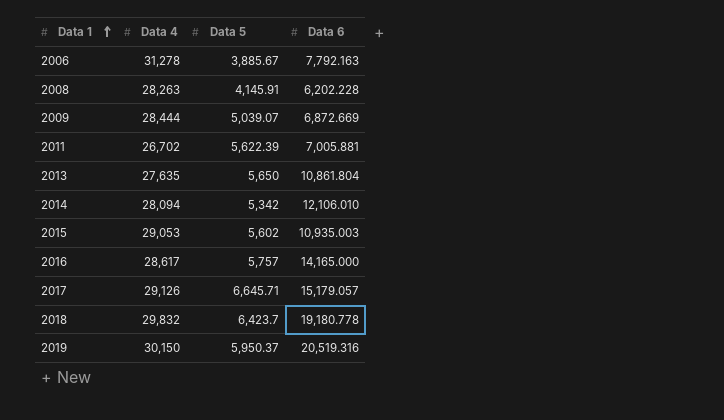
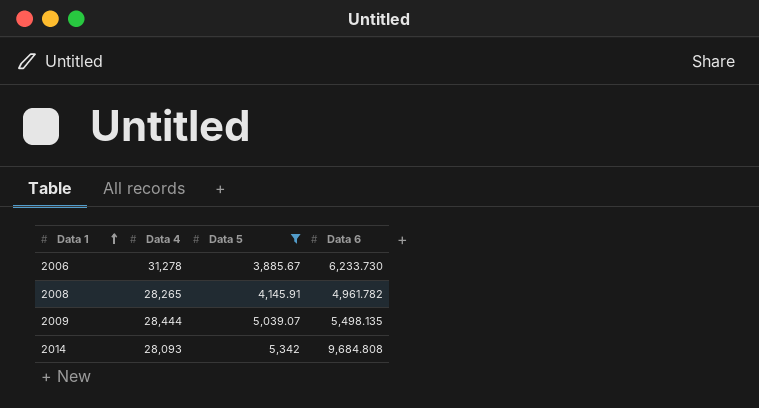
filter: none -> Data 5 <= 5,342
2006 | Data 6: 7,792.163 -> 6,233.730
2008 | Data 4: 28,263 -> 28,265
2008 | Data 6: 6,202.228 -> 4,961.782
2009 | Data 6: 6,872.669 -> 5,498.135
2014 | Data 4: 28,094 -> 28,093
2014 | Data 6: 12,106.010 -> 9,684.808

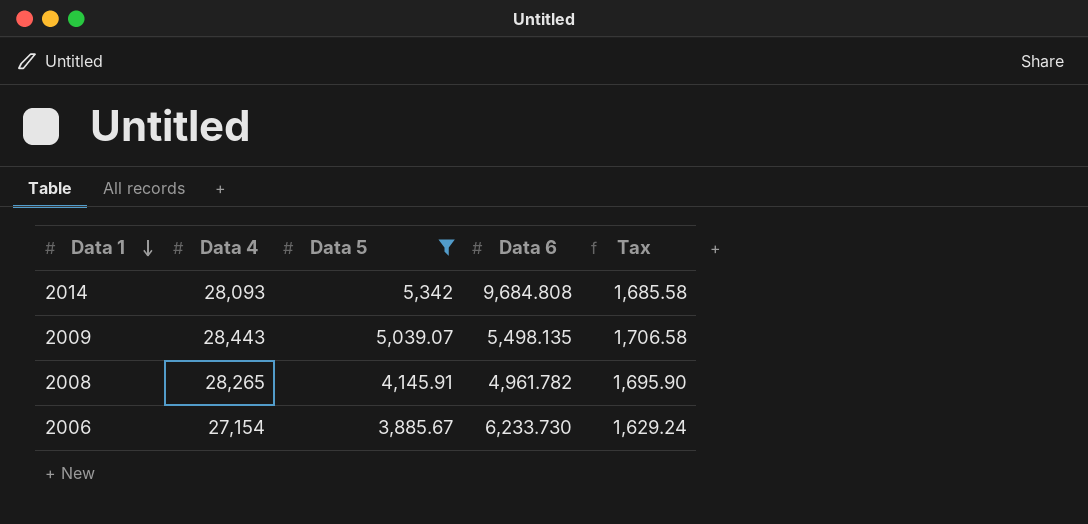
row order: Data 1 ascending -> Data 1 descending
column Tax | formula: none -> [Data 4] * 0.06
2009 | Data 4: 28,444 -> 28,443
2006 | Data 4: 31,278 -> 27,154

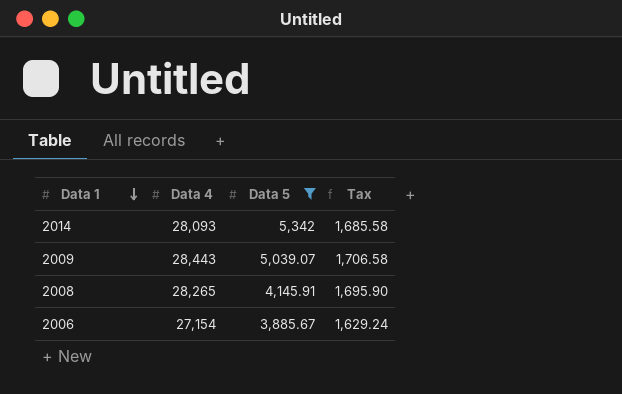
column Data 6 | position: 4 -> none

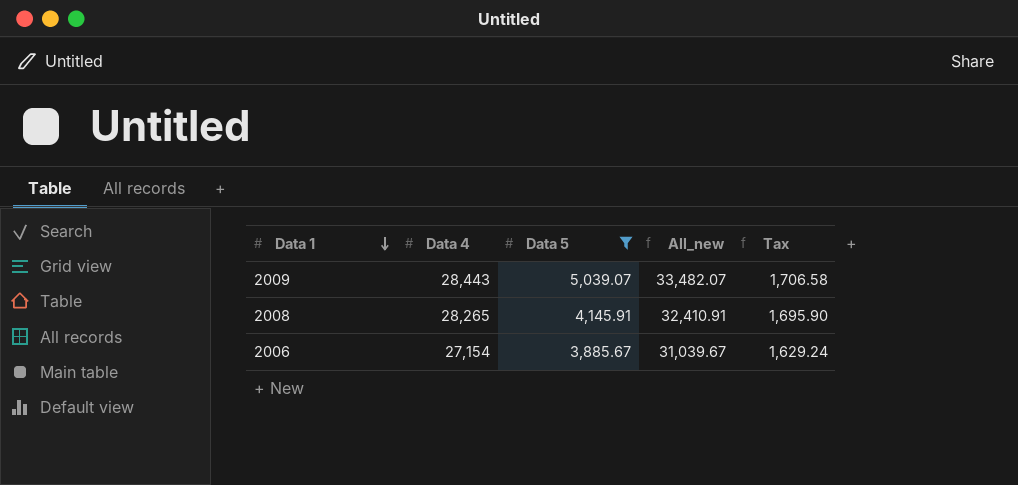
column All_new | formula: none -> [Data 4] + [Data 5]
row 2014: 28,093 | 5,342 | 1,685.58 -> none

